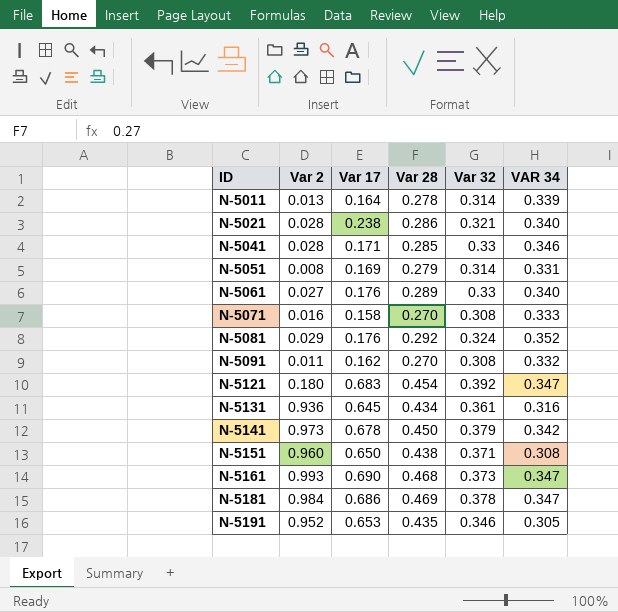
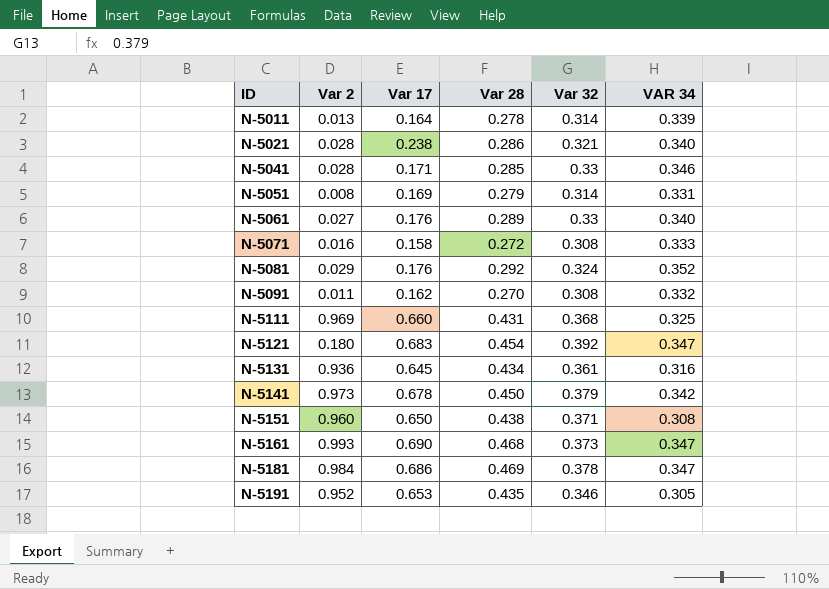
N-5071 | Var 28: 0.270 -> 0.272
row N-5111: none -> 0.969 | 0.660 | 0.431 | 0.368 | 0.325

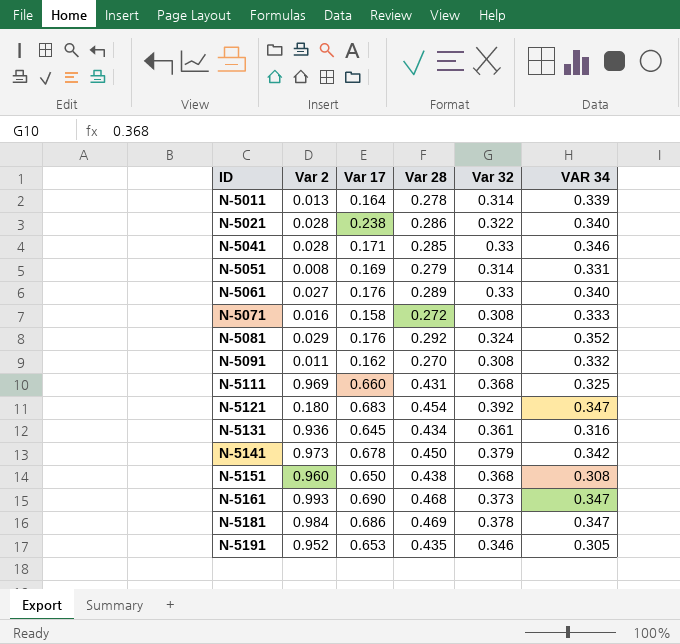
N-5021 | Var 32: 0.321 -> 0.322
N-5151 | Var 32: 0.371 -> 0.368

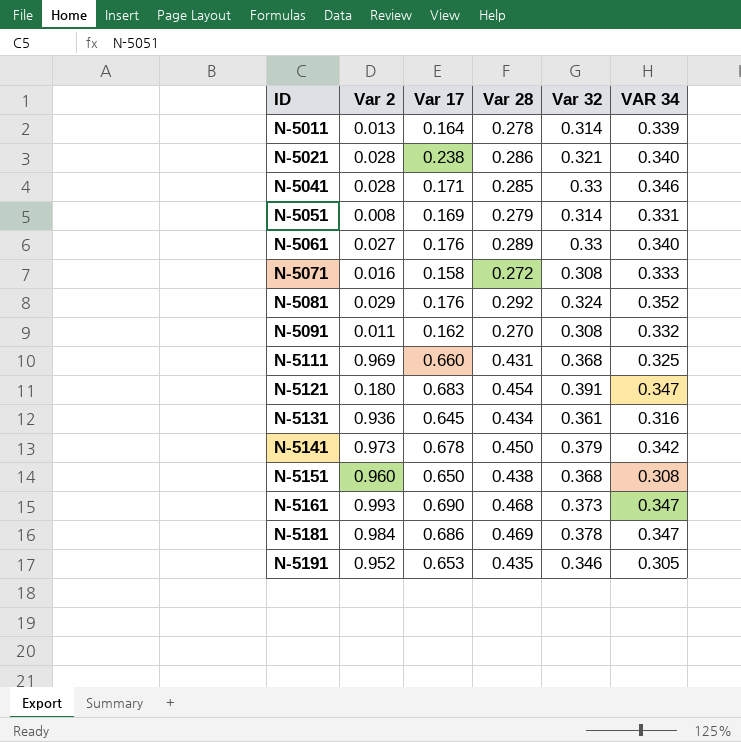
N-5021 | Var 32: 0.322 -> 0.321
N-5121 | Var 32: 0.392 -> 0.391

